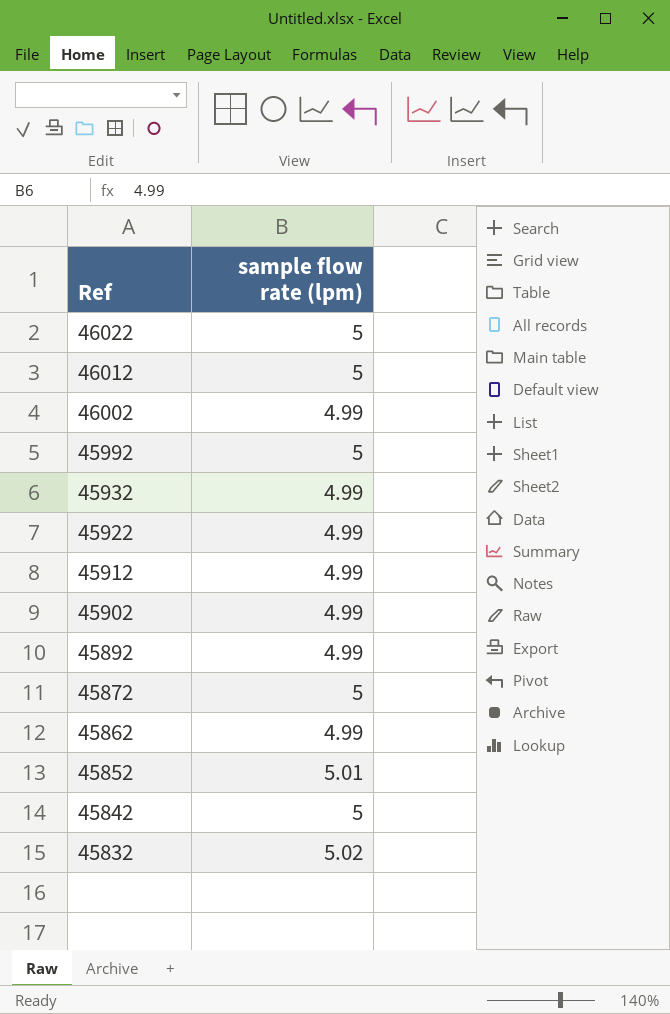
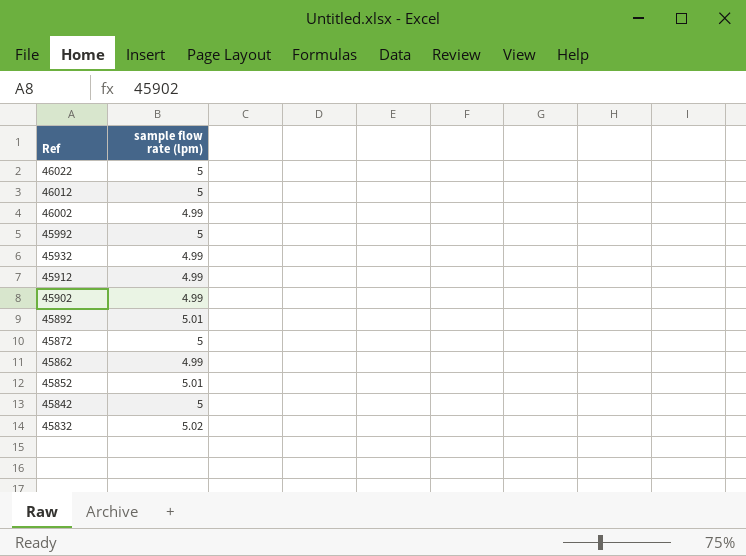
row 45922: 4.99 -> none
45892 | sample flow rate (lpm): 4.99 -> 5.01

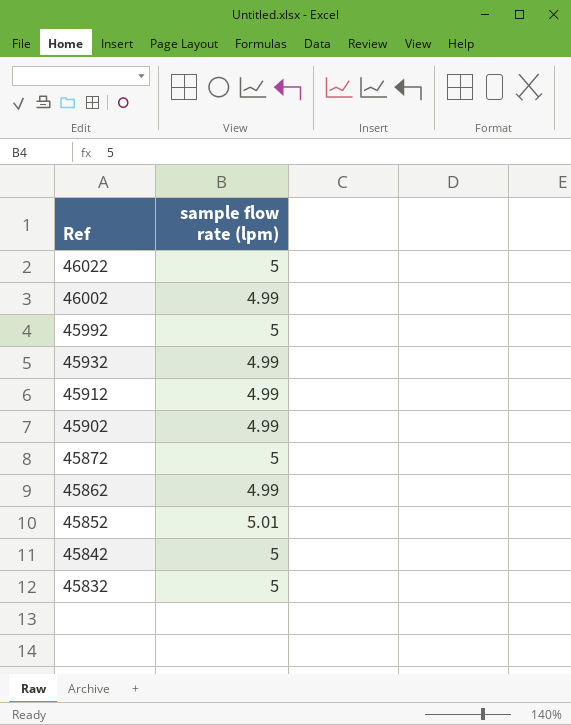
row 46012: 5 -> none
row 45892: 5.01 -> none
45832 | sample flow rate (lpm): 5.02 -> 5

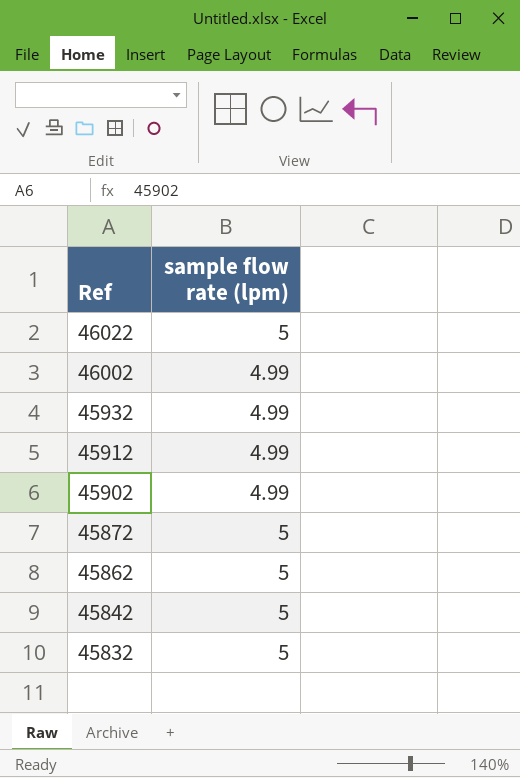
row 45992: 5 -> none
row 45852: 5.01 -> none
45862 | sample flow rate (lpm): 4.99 -> 5

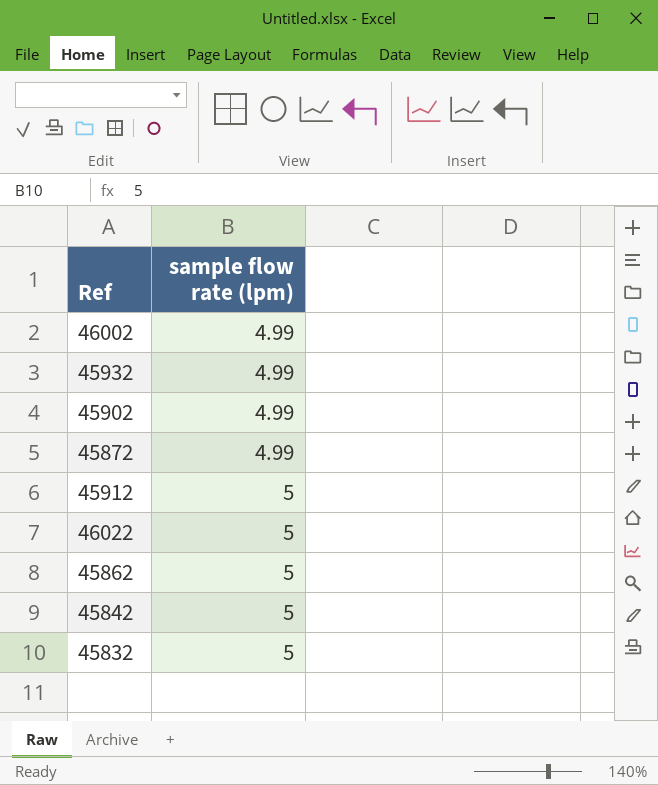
row order: Ref descending -> sample flow rate (lpm) ascending
45872 | sample flow rate (lpm): 5 -> 4.99
45912 | sample flow rate (lpm): 4.99 -> 5

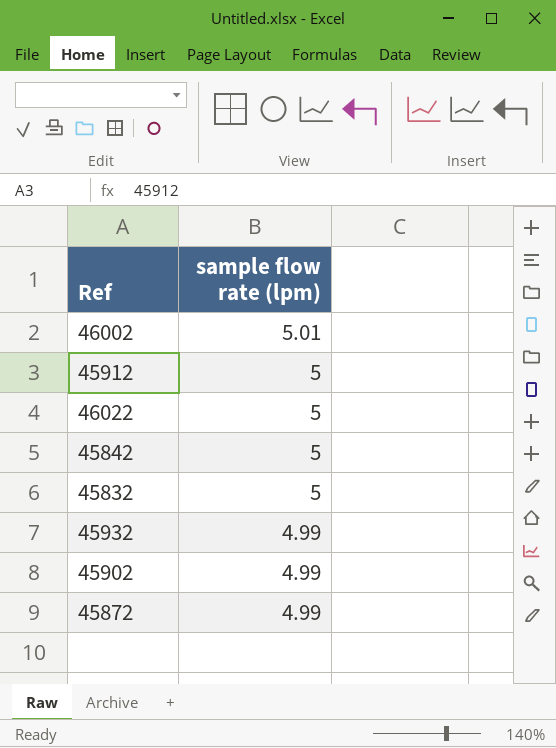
row order: sample flow rate (lpm) ascending -> sample flow rate (lpm) descending
row 45862: 5 -> none
46002 | sample flow rate (lpm): 4.99 -> 5.01

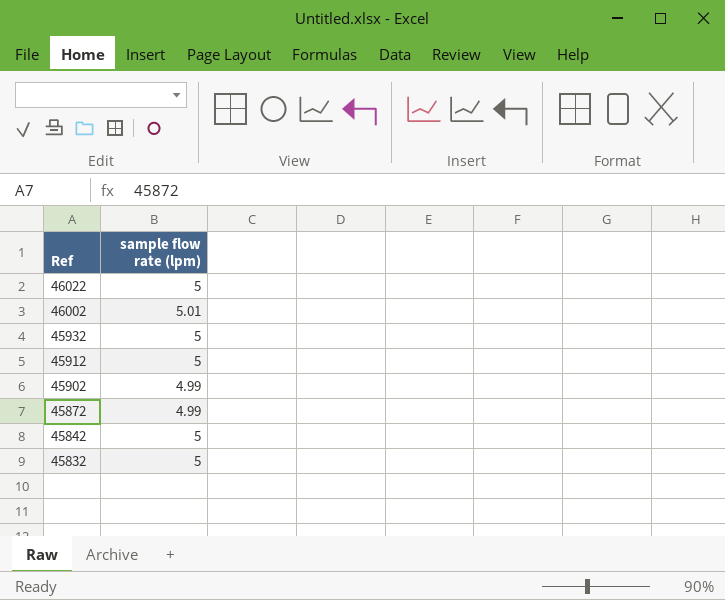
row order: sample flow rate (lpm) descending -> Ref descending
45932 | sample flow rate (lpm): 4.99 -> 5

